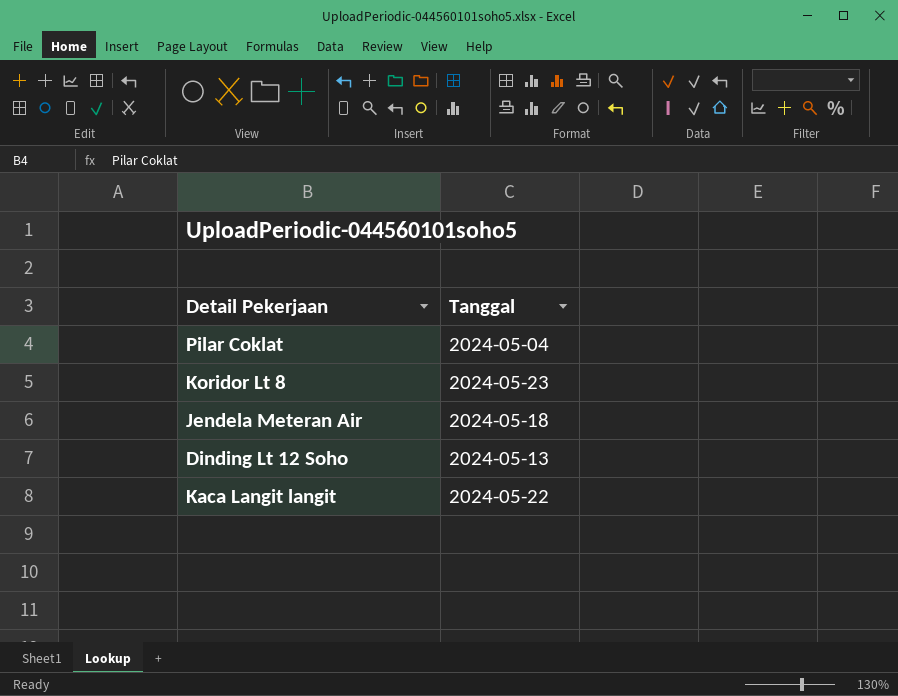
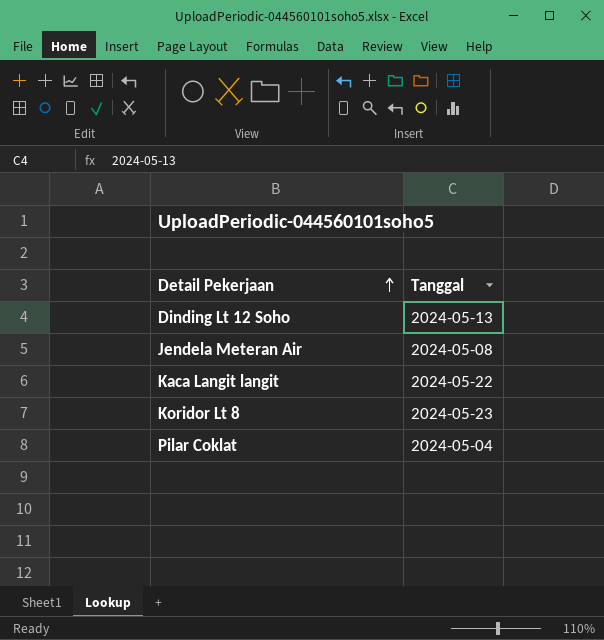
row order: none -> Detail Pekerjaan ascending
Jendela Meteran Air | Tanggal: 2024-05-18 -> 2024-05-08

